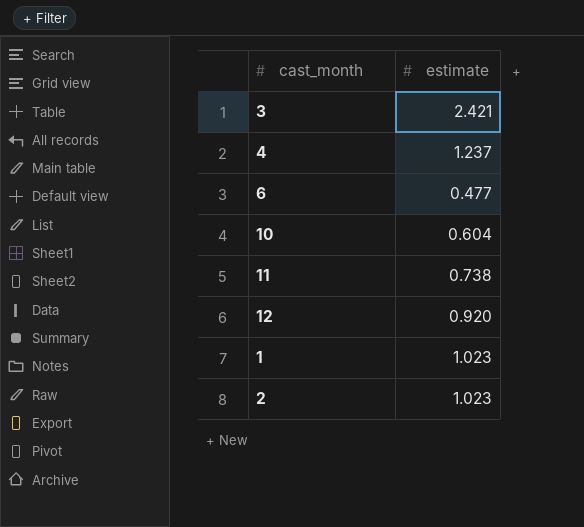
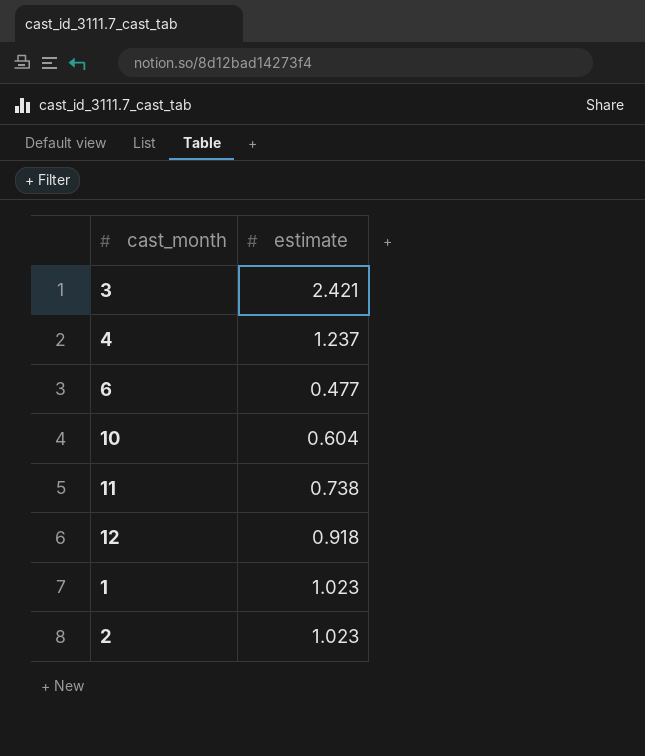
12 | estimate: 0.920 -> 0.918

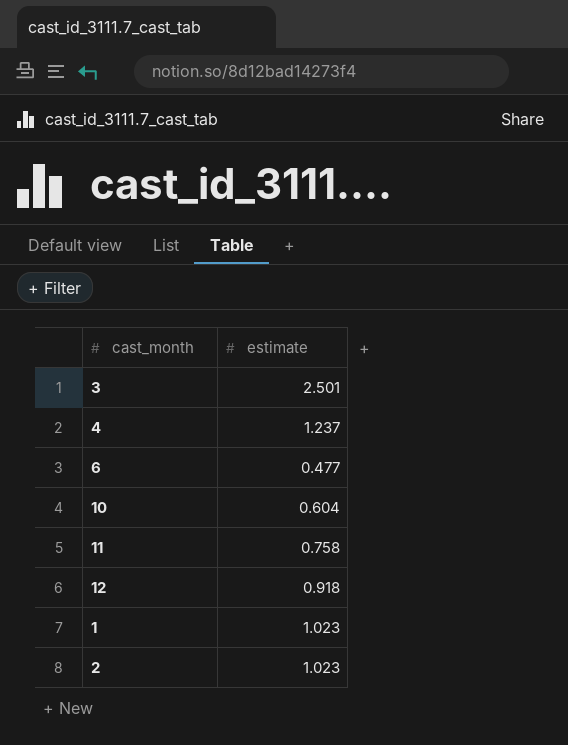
3 | estimate: 2.421 -> 2.501
11 | estimate: 0.738 -> 0.758

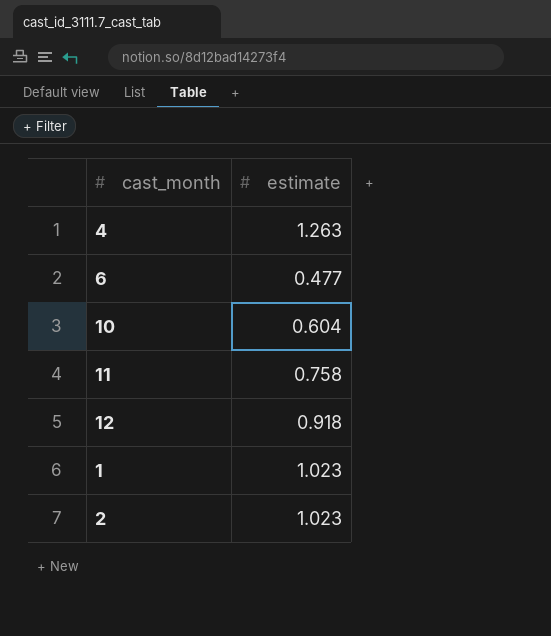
row 3: 2.501 -> none
4 | estimate: 1.237 -> 1.263

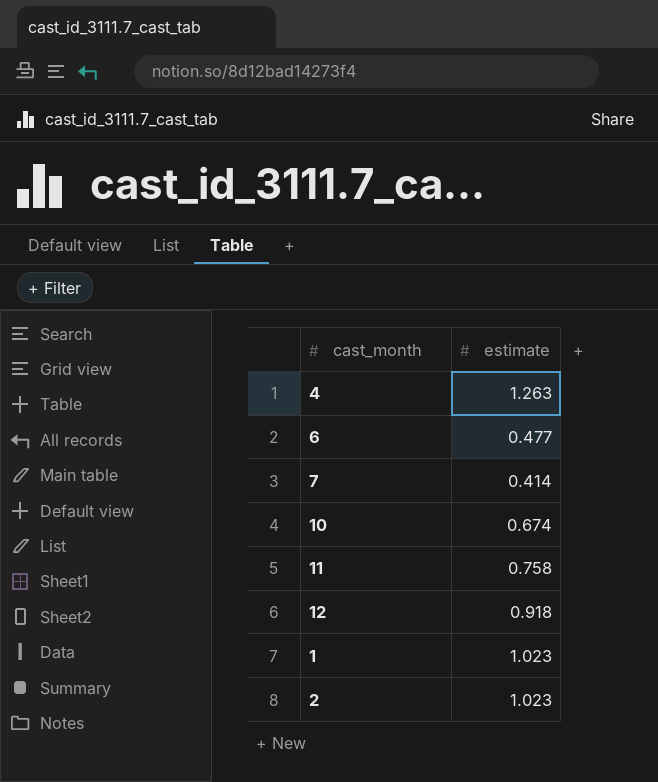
row 7: none -> 0.414
10 | estimate: 0.604 -> 0.674

